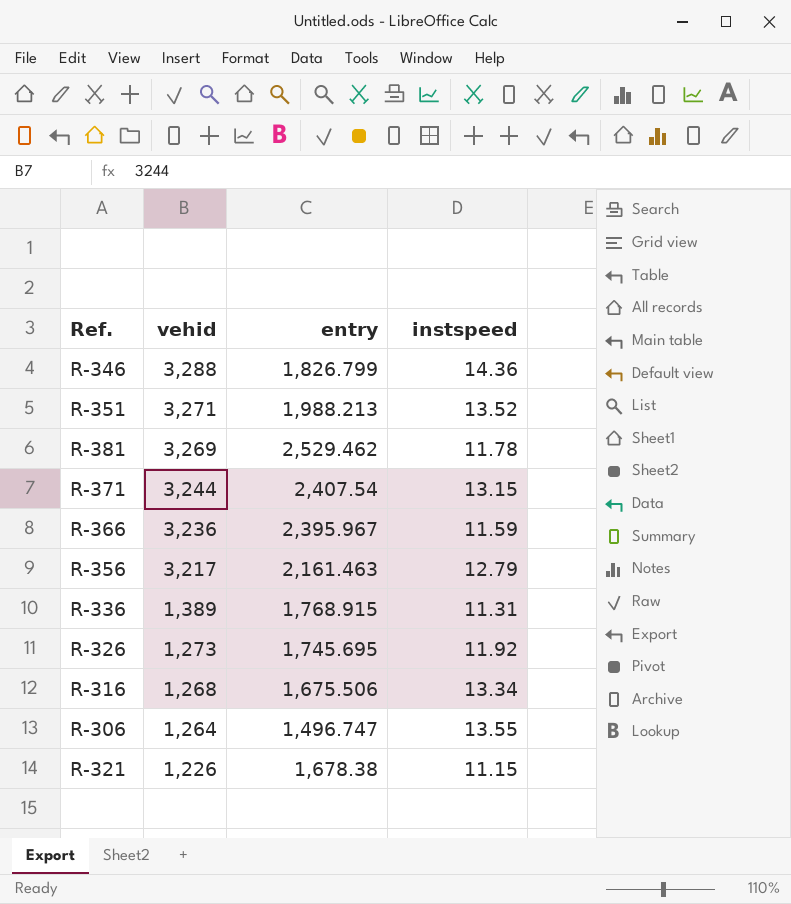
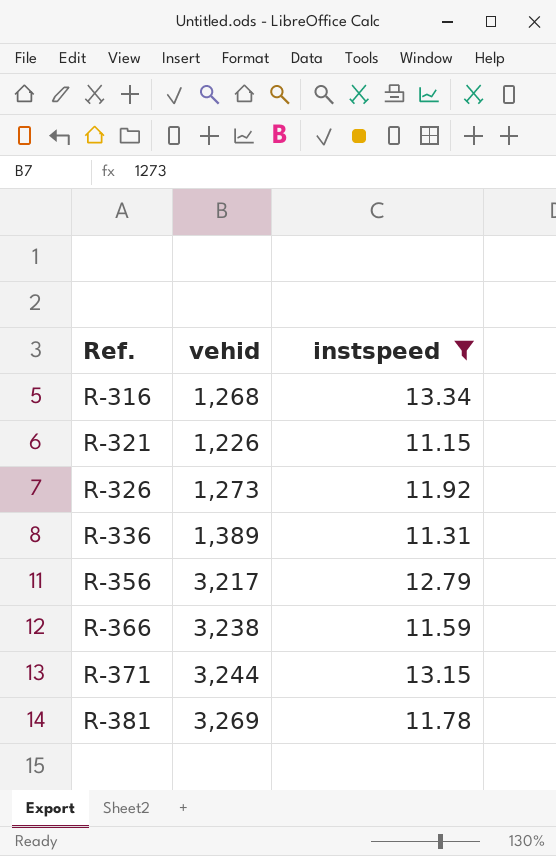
filter: none -> instspeed <= 13.34
row order: vehid descending -> Ref. ascending
column entry | position: 3 -> none
R-366 | vehid: 3,236 -> 3,238

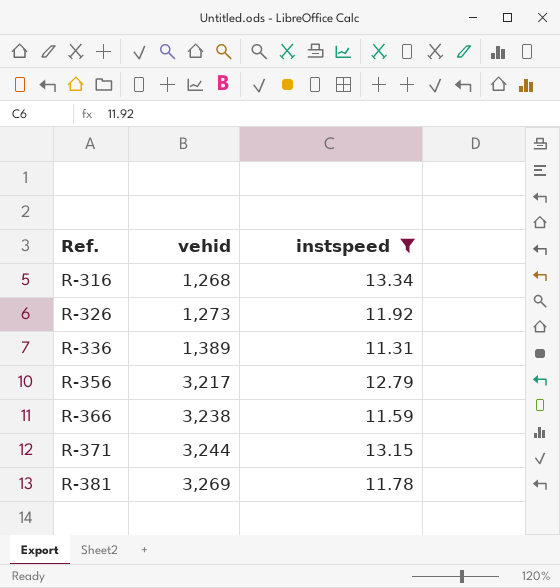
row R-321: 1,226 | 11.15 -> none

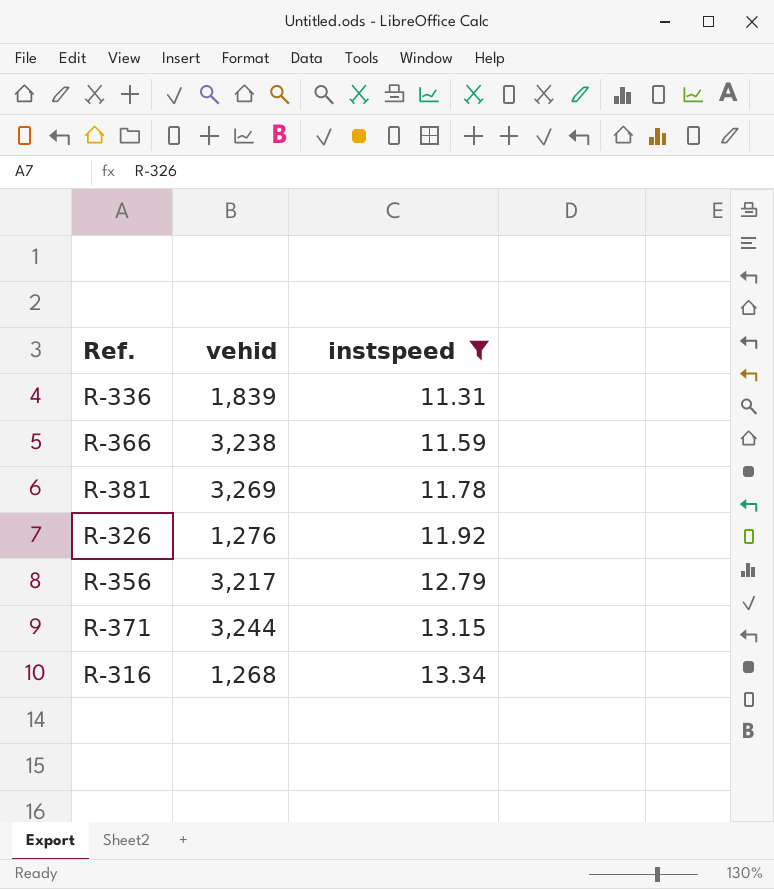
row order: Ref. ascending -> instspeed ascending
R-336 | vehid: 1,389 -> 1,839
R-326 | vehid: 1,273 -> 1,276

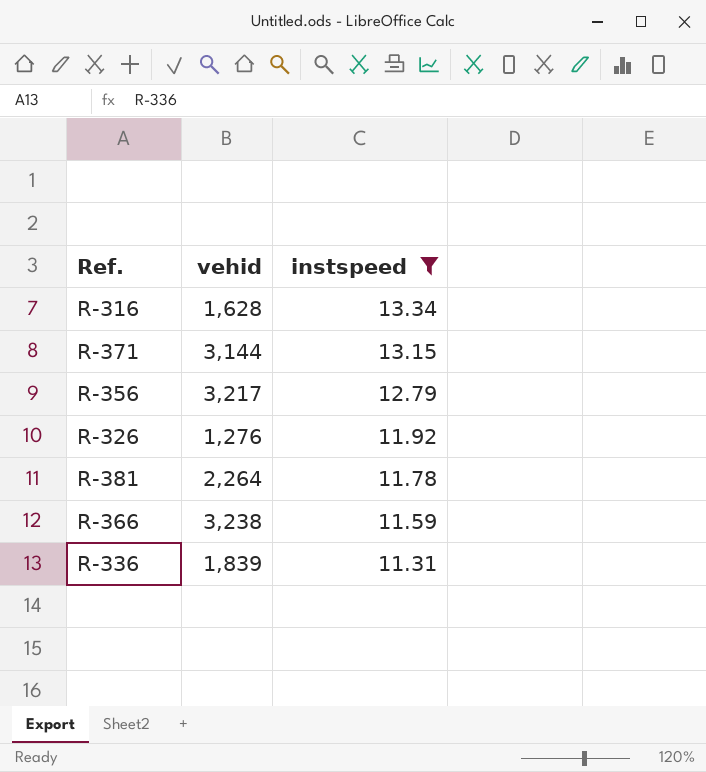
row order: instspeed ascending -> instspeed descending
R-316 | vehid: 1,268 -> 1,628
R-371 | vehid: 3,244 -> 3,144
R-381 | vehid: 3,269 -> 2,264

